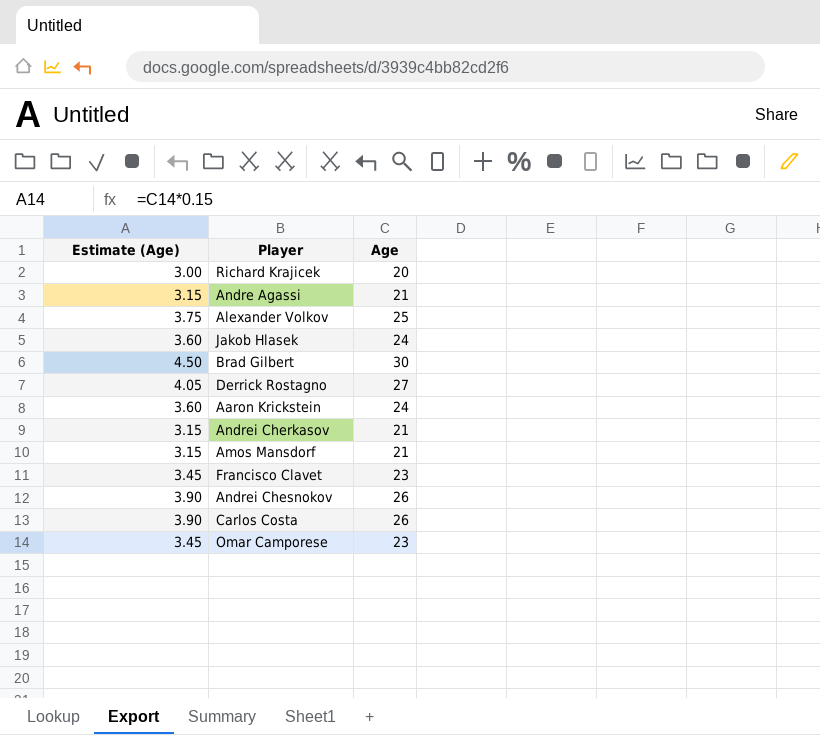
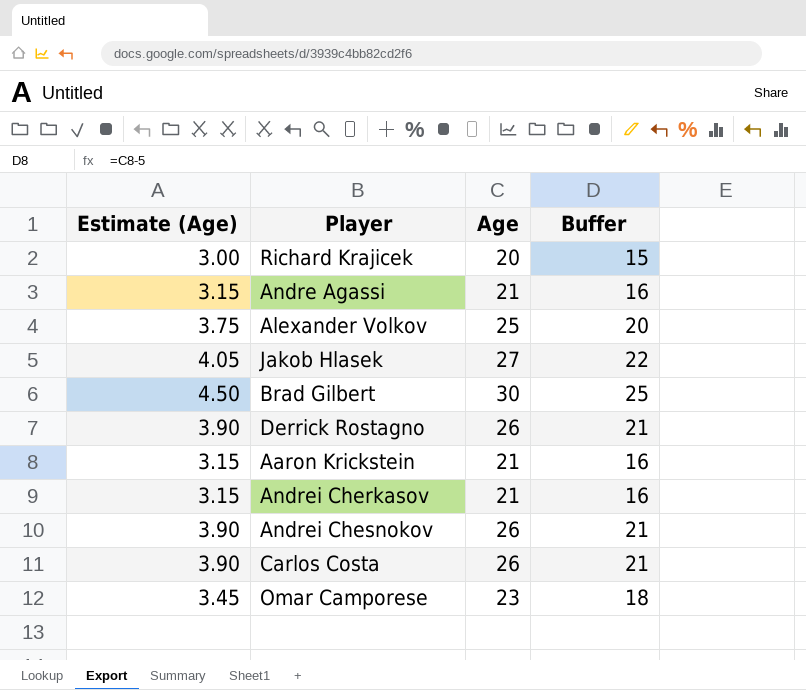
column Buffer | formula: none -> [Age] - 5
row Amos Mansdorf: 3.15 | 21 -> none
row Francisco Clavet: 3.45 | 23 -> none
Jakob Hlasek | Estimate (Age): 3.60 -> 4.05
Jakob Hlasek | Age: 24 -> 27
Derrick Rostagno | Estimate (Age): 4.05 -> 3.90
Derrick Rostagno | Age: 27 -> 26
Aaron Krickstein | Estimate (Age): 3.60 -> 3.15
Aaron Krickstein | Age: 24 -> 21

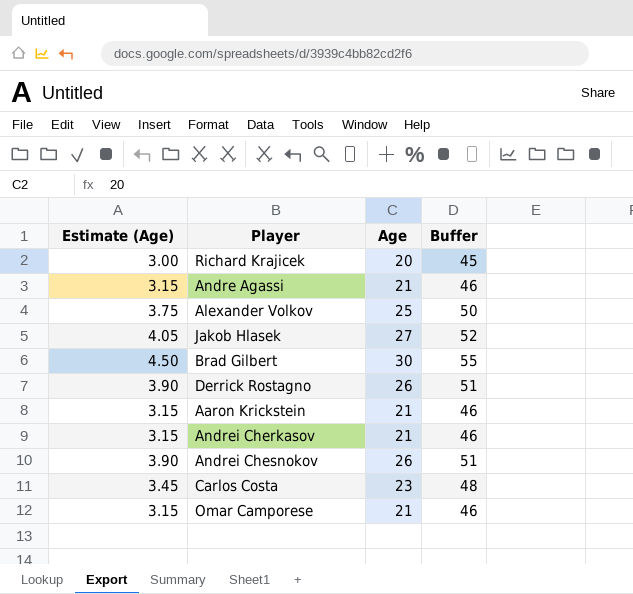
column Buffer | formula: [Age] - 5 -> [Age] + 25
Carlos Costa | Estimate (Age): 3.90 -> 3.45
Carlos Costa | Age: 26 -> 23
Omar Camporese | Estimate (Age): 3.45 -> 3.15
Omar Camporese | Age: 23 -> 21

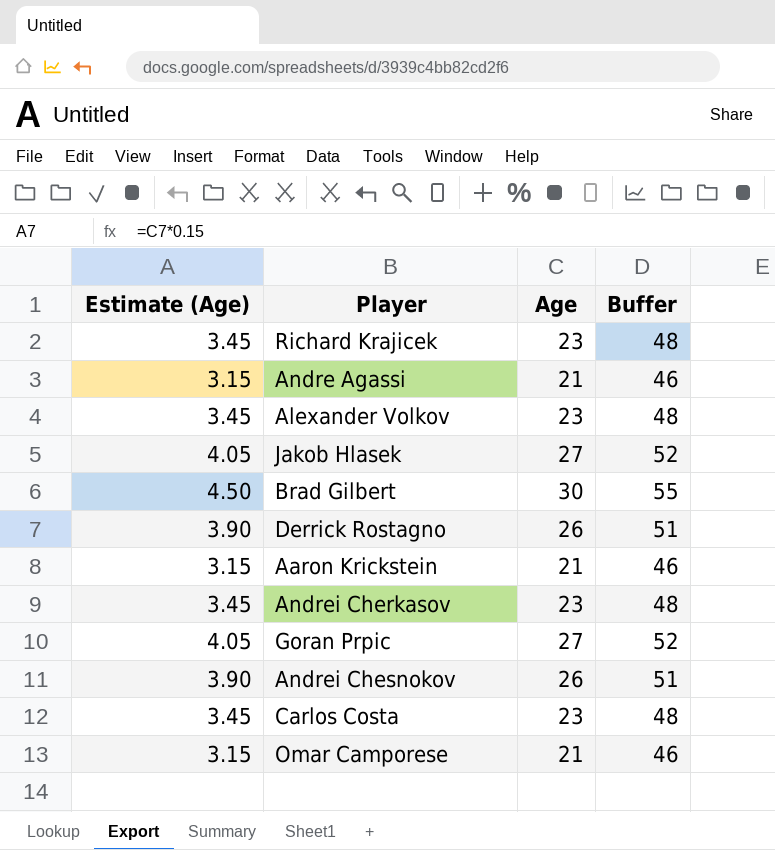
Richard Krajicek | Estimate (Age): 3.00 -> 3.45
Richard Krajicek | Age: 20 -> 23
Richard Krajicek | Buffer: 45 -> 48
Alexander Volkov | Estimate (Age): 3.75 -> 3.45
Alexander Volkov | Age: 25 -> 23
Alexander Volkov | Buffer: 50 -> 48
Andrei Cherkasov | Estimate (Age): 3.15 -> 3.45
Andrei Cherkasov | Age: 21 -> 23
Andrei Cherkasov | Buffer: 46 -> 48
row Goran Prpic: none -> 4.05 | 27 | 52

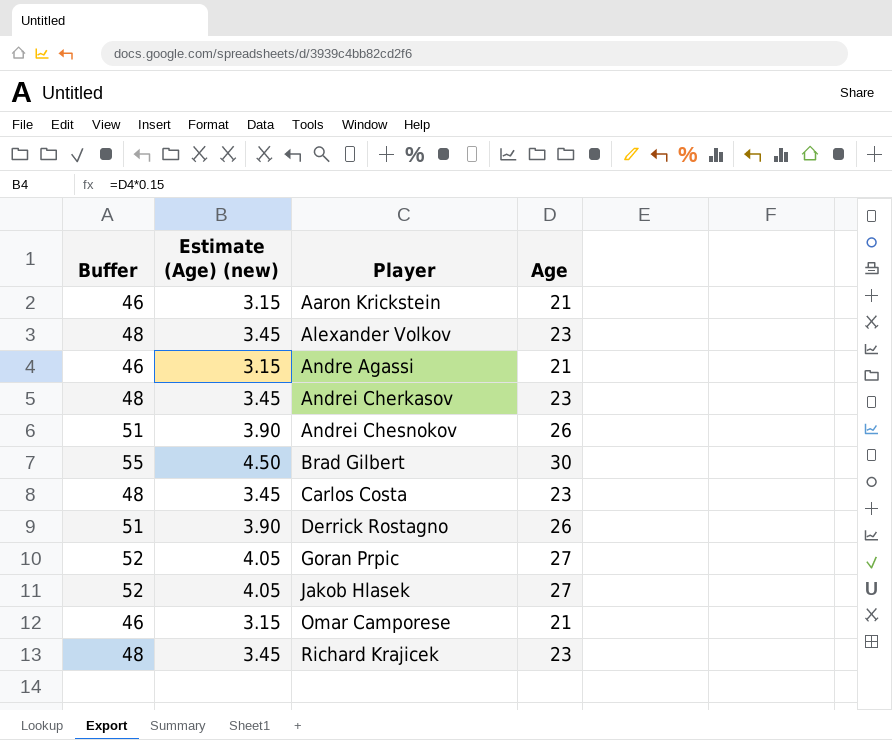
row order: none -> Player ascending
column Buffer | position: 4 -> 1
column name: Estimate (Age) -> Estimate (Age) (new)

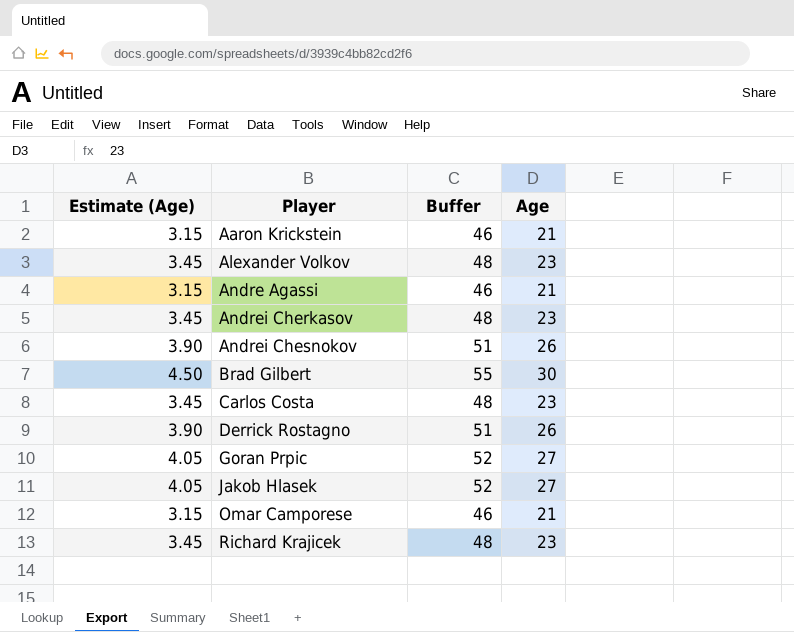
column name: Estimate (Age) (new) -> Estimate (Age)
column Buffer | position: 1 -> 3

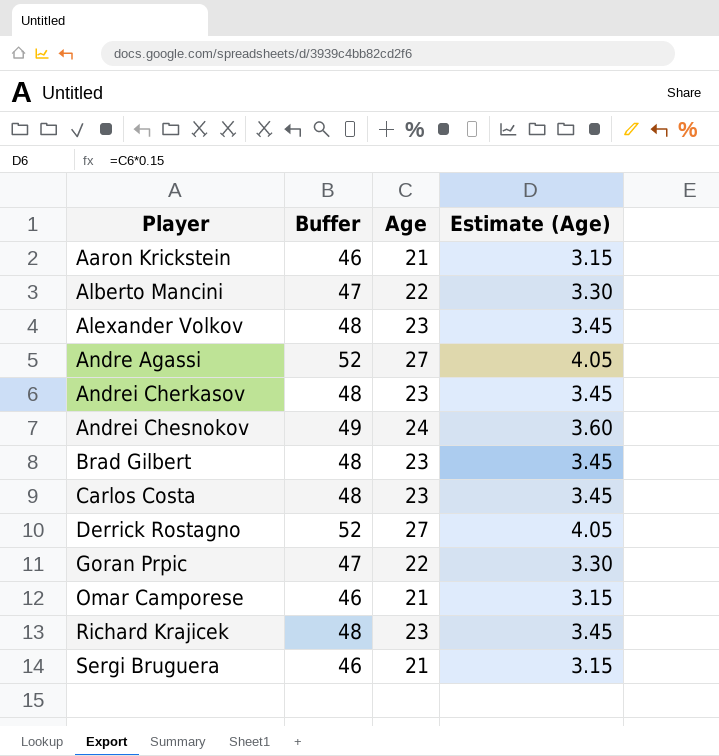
column Estimate (Age) | position: 1 -> 4
row Jakob Hlasek: 4.05 | 52 | 27 -> none
row Alberto Mancini: none -> 47 | 22 | 3.30
Andre Agassi | Buffer: 46 -> 52
Andre Agassi | Age: 21 -> 27
Andre Agassi | Estimate (Age): 3.15 -> 4.05
Andrei Chesnokov | Buffer: 51 -> 49
Andrei Chesnokov | Age: 26 -> 24
Andrei Chesnokov | Estimate (Age): 3.90 -> 3.60
Brad Gilbert | Buffer: 55 -> 48
Brad Gilbert | Age: 30 -> 23
Brad Gilbert | Estimate (Age): 4.50 -> 3.45
Derrick Rostagno | Buffer: 51 -> 52
Derrick Rostagno | Age: 26 -> 27
Derrick Rostagno | Estimate (Age): 3.90 -> 4.05
Goran Prpic | Buffer: 52 -> 47
Goran Prpic | Age: 27 -> 22
Goran Prpic | Estimate (Age): 4.05 -> 3.30
row Sergi Bruguera: none -> 46 | 21 | 3.15

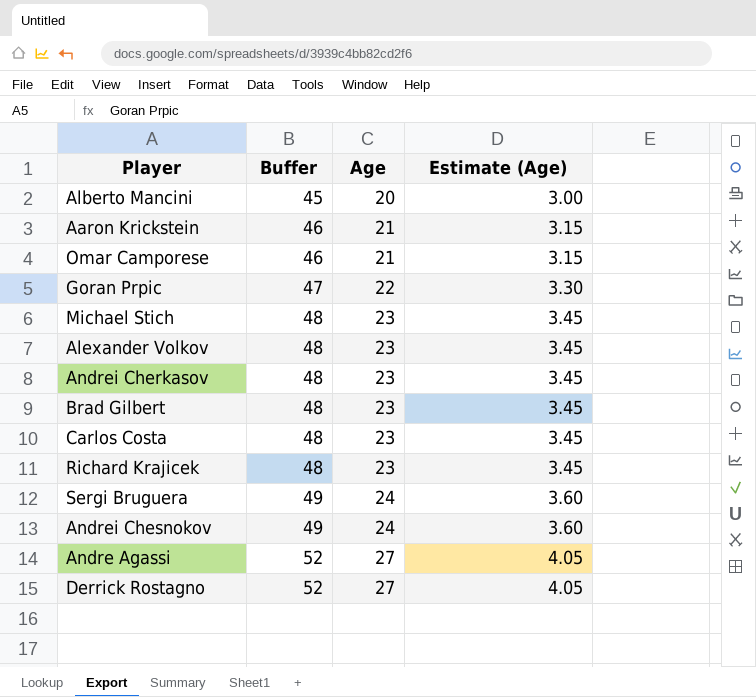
row order: Player ascending -> Buffer ascending
Alberto Mancini | Buffer: 47 -> 45
Alberto Mancini | Age: 22 -> 20
Alberto Mancini | Estimate (Age): 3.30 -> 3.00
row Michael Stich: none -> 48 | 23 | 3.45
Sergi Bruguera | Buffer: 46 -> 49
Sergi Bruguera | Age: 21 -> 24
Sergi Bruguera | Estimate (Age): 3.15 -> 3.60

